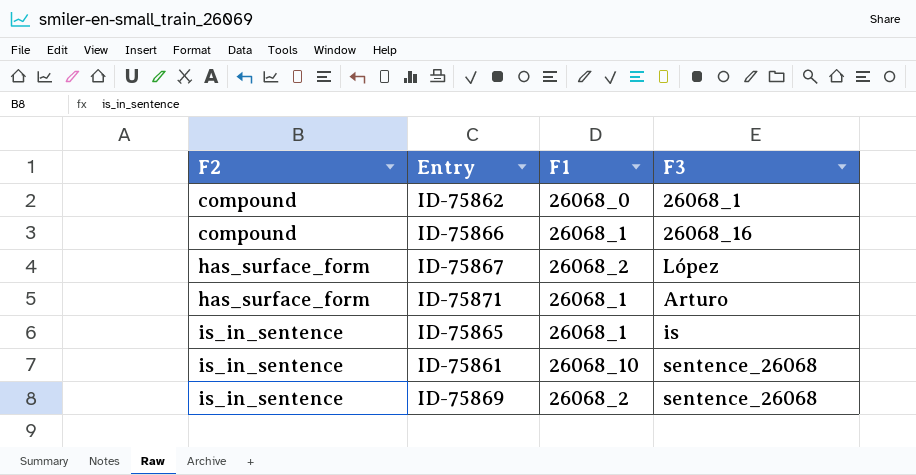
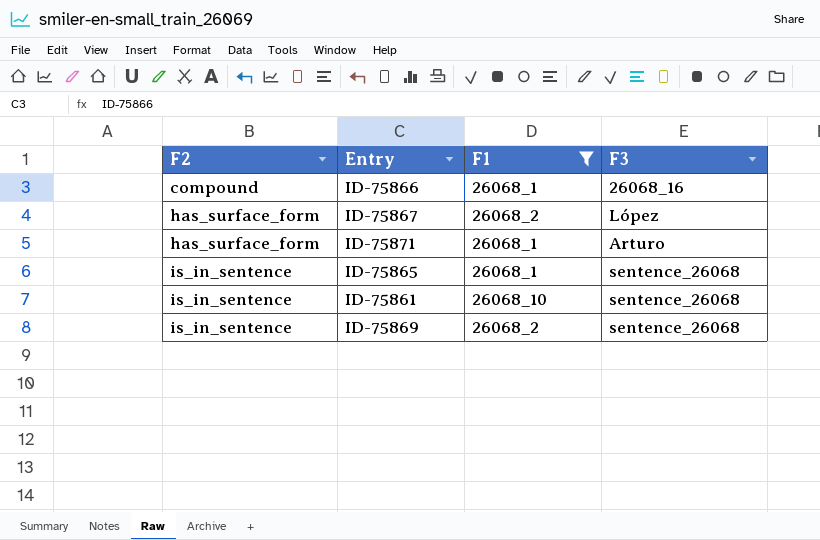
filter: none -> F1 != 26068_0
ID-75865 | F3: is -> sentence_26068

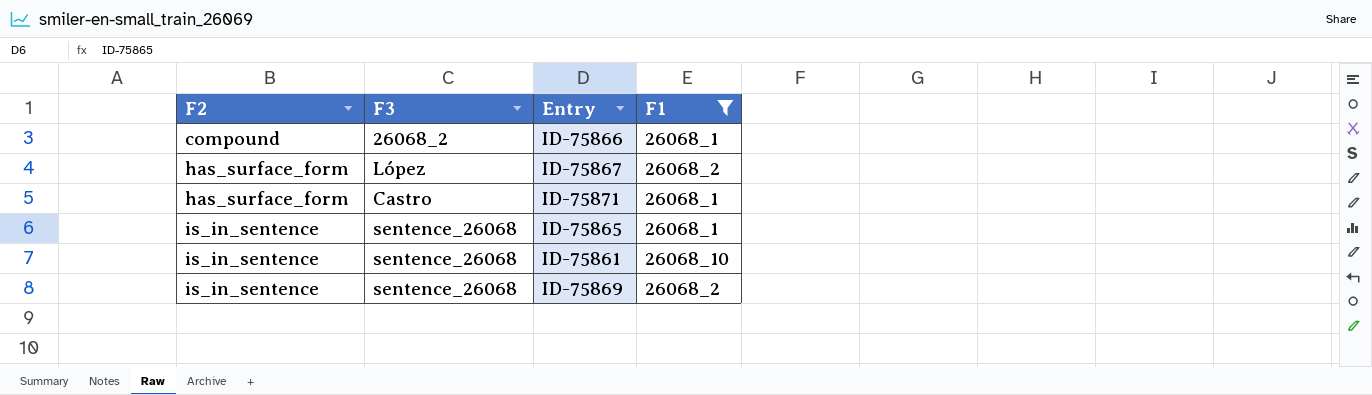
column F3 | position: 4 -> 2
ID-75866 | F3: 26068_16 -> 26068_2
ID-75871 | F3: Arturo -> Castro

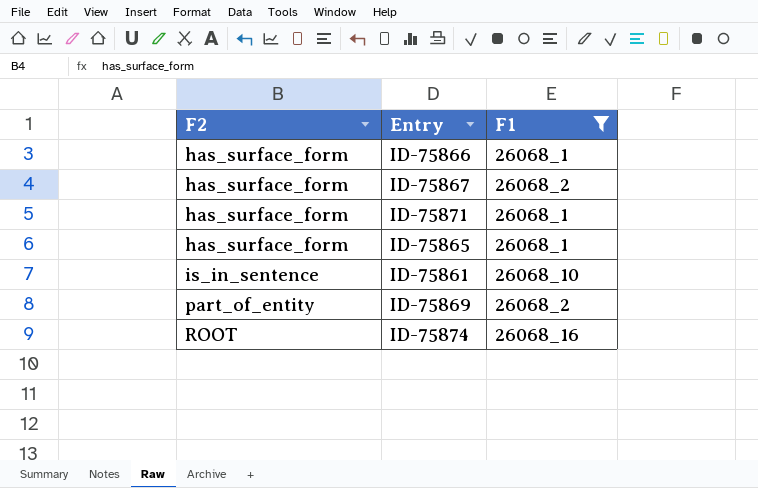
column F3 | position: 2 -> none
ID-75866 | F2: compound -> has_surface_form
ID-75865 | F2: is_in_sentence -> has_surface_form
ID-75869 | F2: is_in_sentence -> part_of_entity
row ID-75874: none -> ROOT | 26068_16

